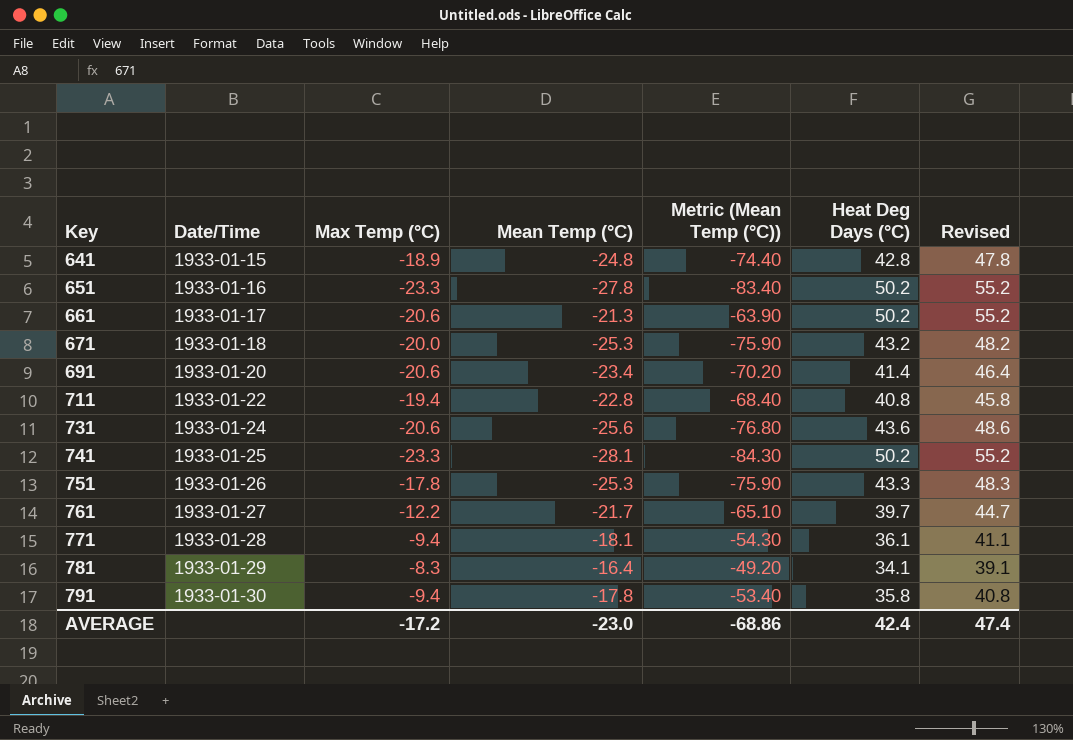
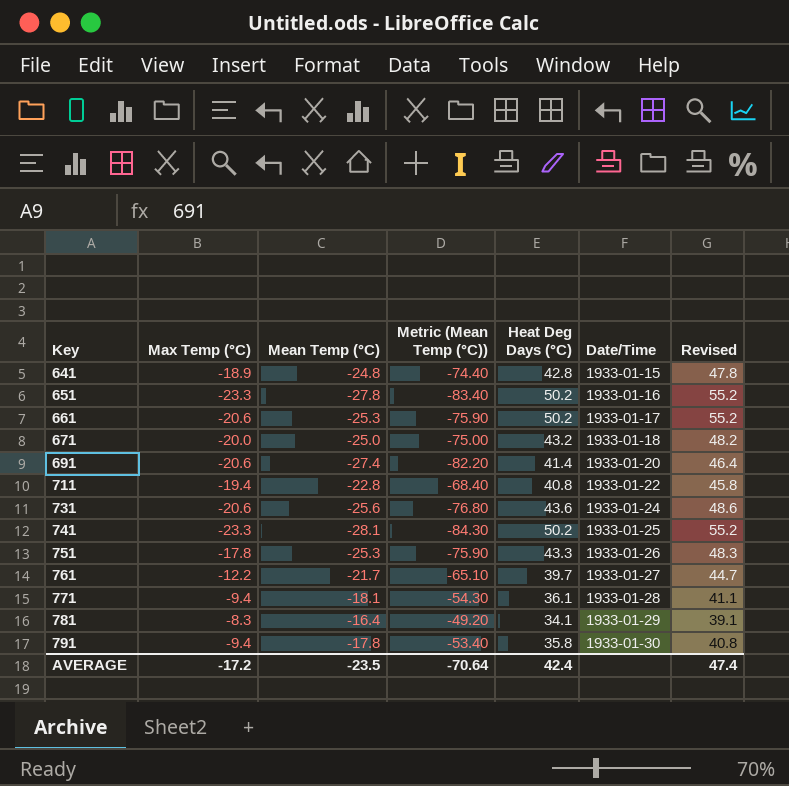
column Date/Time | position: 2 -> 6
661 | Mean Temp (°C): -21.3 -> -25.3
661 | Metric (Mean Temp (°C)): -63.90 -> -75.90
671 | Mean Temp (°C): -25.3 -> -25.0
671 | Metric (Mean Temp (°C)): -75.90 -> -75.00
691 | Mean Temp (°C): -23.4 -> -27.4
691 | Metric (Mean Temp (°C)): -70.20 -> -82.20
AVERAGE | Mean Temp (°C): -23.0 -> -23.5
AVERAGE | Metric (Mean Temp (°C)): -68.86 -> -70.64

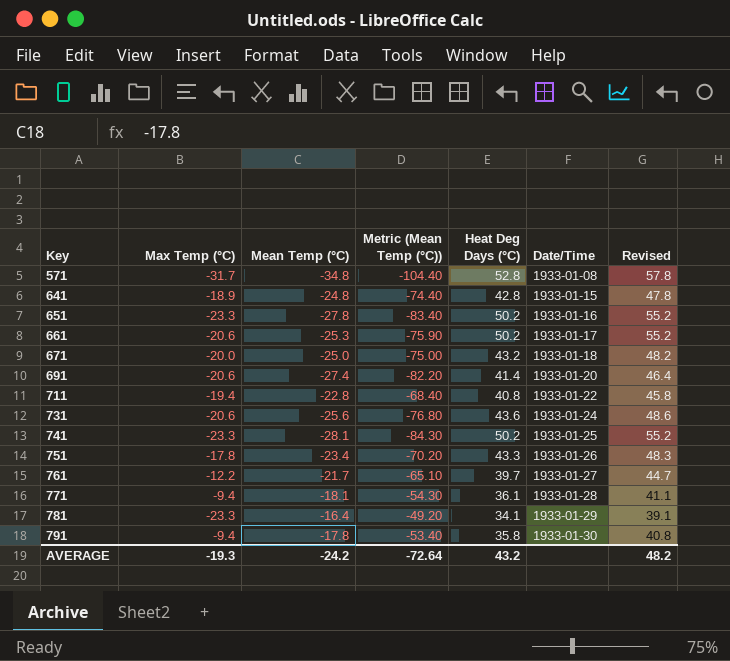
row 571: none -> -31.7 | -34.8 | -104.40 | 52.8 | 1933-01-08 | 57.8
751 | Mean Temp (°C): -25.3 -> -23.4
751 | Metric (Mean Temp (°C)): -75.90 -> -70.20
781 | Max Temp (°C): -8.3 -> -23.3
AVERAGE | Max Temp (°C): -17.2 -> -19.3
AVERAGE | Mean Temp (°C): -23.5 -> -24.2
AVERAGE | Metric (Mean Temp (°C)): -70.64 -> -72.64
AVERAGE | Heat Deg Days (°C): 42.4 -> 43.2
AVERAGE | Revised: 47.4 -> 48.2

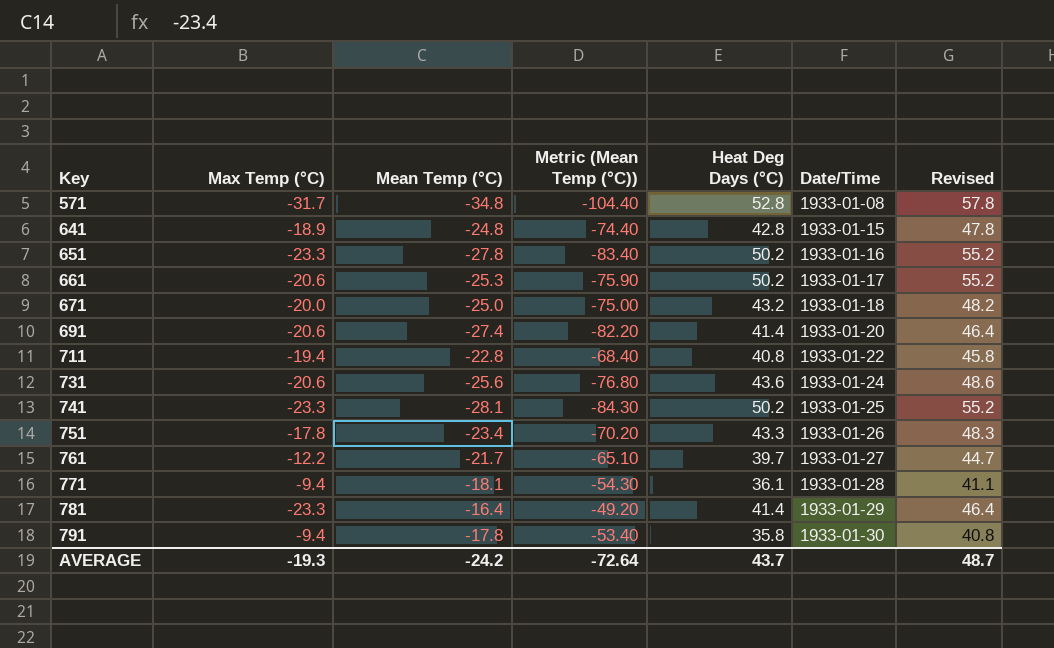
781 | Heat Deg Days (°C): 34.1 -> 41.4
781 | Revised: 39.1 -> 46.4
AVERAGE | Heat Deg Days (°C): 43.2 -> 43.7
AVERAGE | Revised: 48.2 -> 48.7

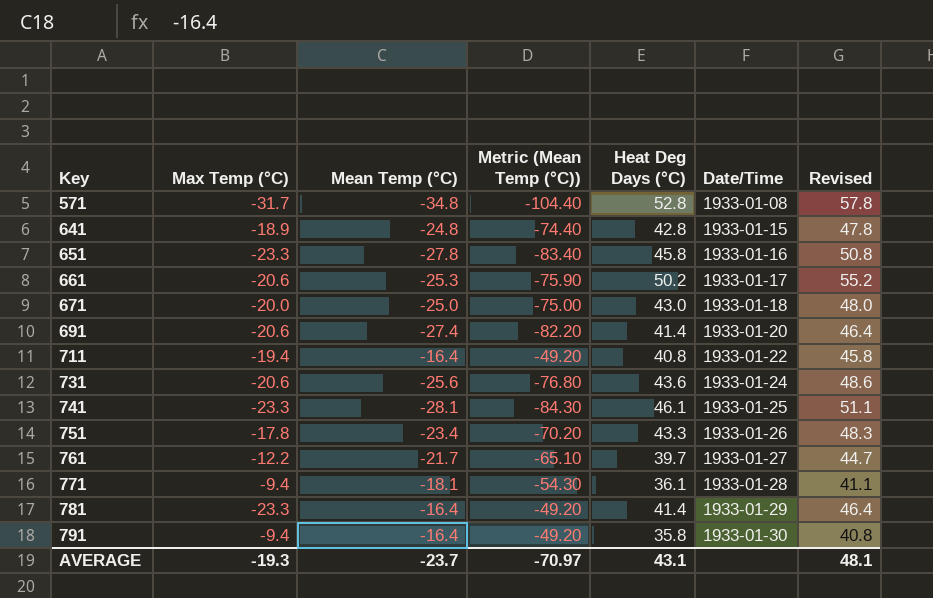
651 | Heat Deg Days (°C): 50.2 -> 45.8
651 | Revised: 55.2 -> 50.8
671 | Heat Deg Days (°C): 43.2 -> 43.0
671 | Revised: 48.2 -> 48.0
711 | Mean Temp (°C): -22.8 -> -16.4
711 | Metric (Mean Temp (°C)): -68.40 -> -49.20
741 | Heat Deg Days (°C): 50.2 -> 46.1
741 | Revised: 55.2 -> 51.1
791 | Mean Temp (°C): -17.8 -> -16.4
791 | Metric (Mean Temp (°C)): -53.40 -> -49.20
AVERAGE | Mean Temp (°C): -24.2 -> -23.7
AVERAGE | Metric (Mean Temp (°C)): -72.64 -> -70.97
AVERAGE | Heat Deg Days (°C): 43.7 -> 43.1
AVERAGE | Revised: 48.7 -> 48.1

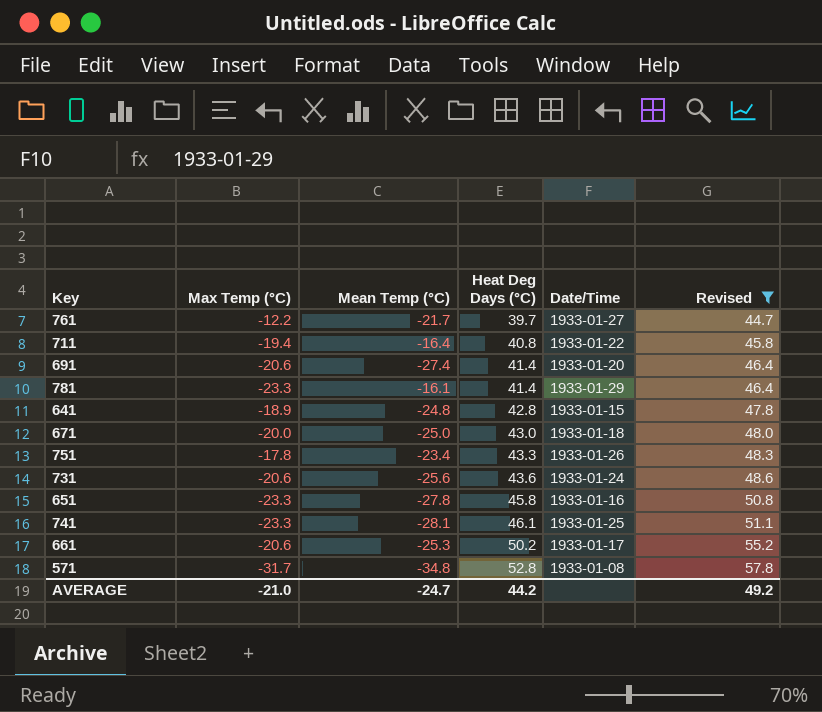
filter: none -> Revised >= 44.7
row order: Key ascending -> Heat Deg Days (°C) ascending
column Metric (Mean Temp (°C)) | formula: [Mean Temp (°C)] * 3 -> none
781 | Mean Temp (°C): -16.4 -> -16.1
AVERAGE | Max Temp (°C): -19.3 -> -21.0
AVERAGE | Mean Temp (°C): -23.7 -> -24.7
AVERAGE | Heat Deg Days (°C): 43.1 -> 44.2
AVERAGE | Revised: 48.1 -> 49.2

